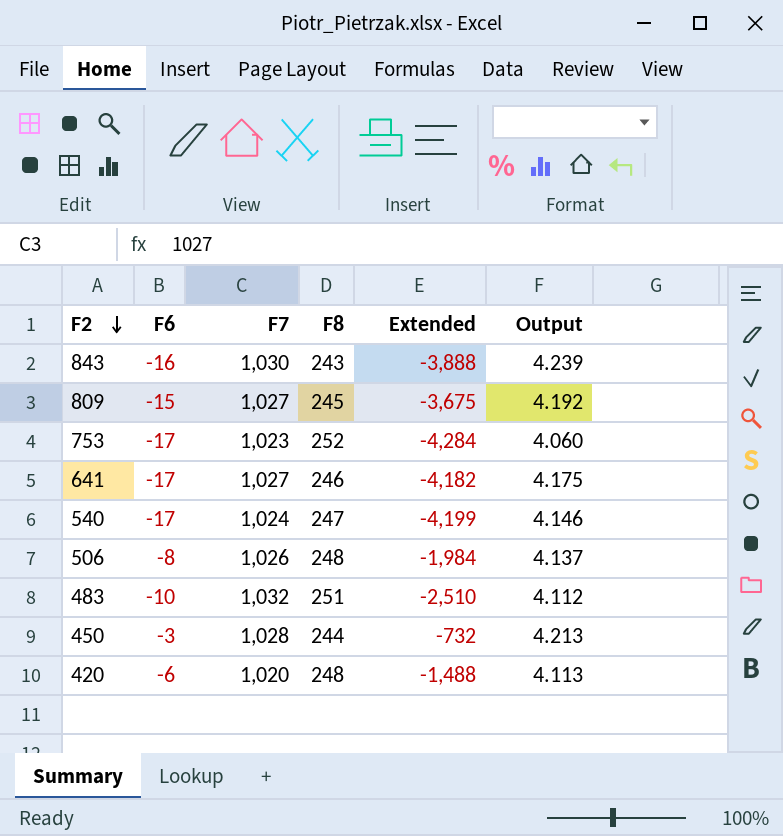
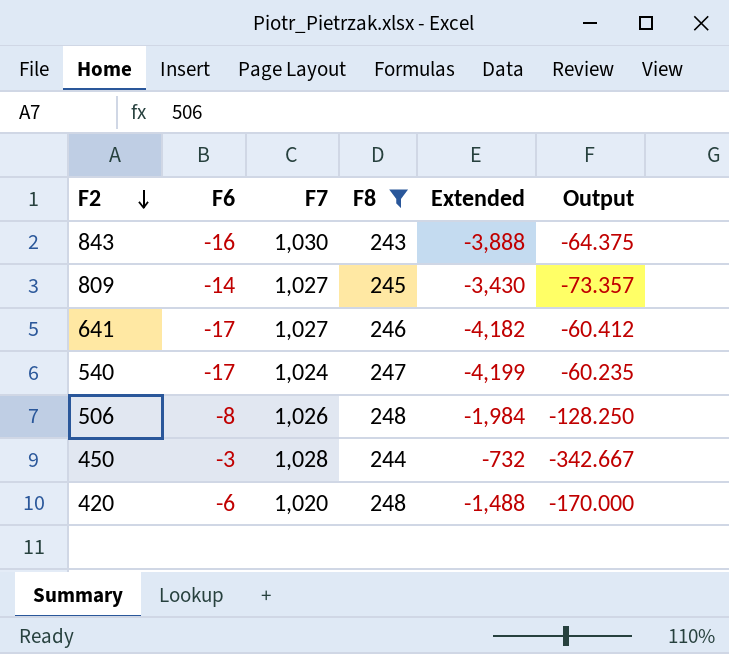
filter: none -> F8 <= 248
column Output | formula: [F7] / [F8] -> [F7] / [F6]
809 | F6: -15 -> -14
809 | Extended: -3,675 -> -3,430

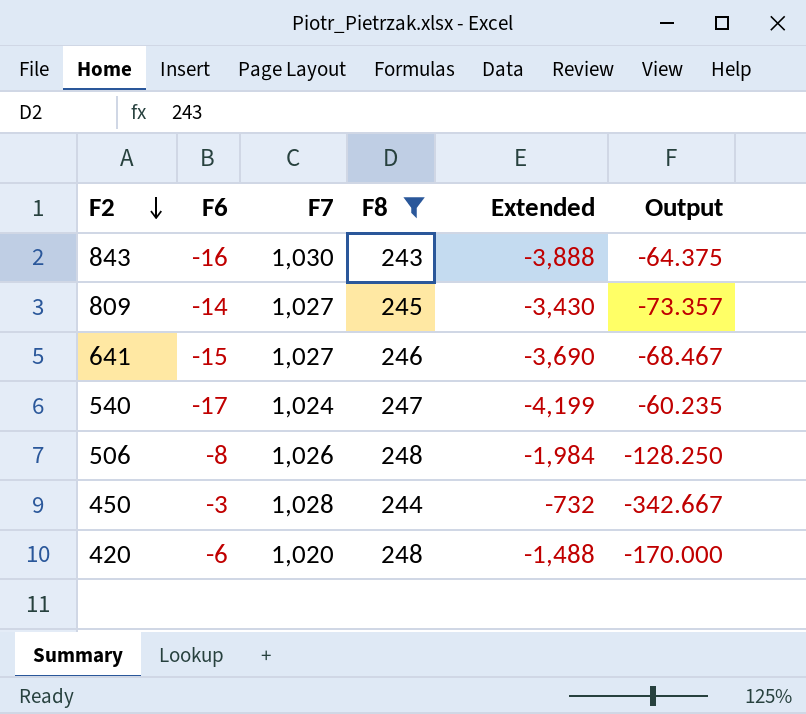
641 | F6: -17 -> -15
641 | Extended: -4,182 -> -3,690
641 | Output: -60.412 -> -68.467

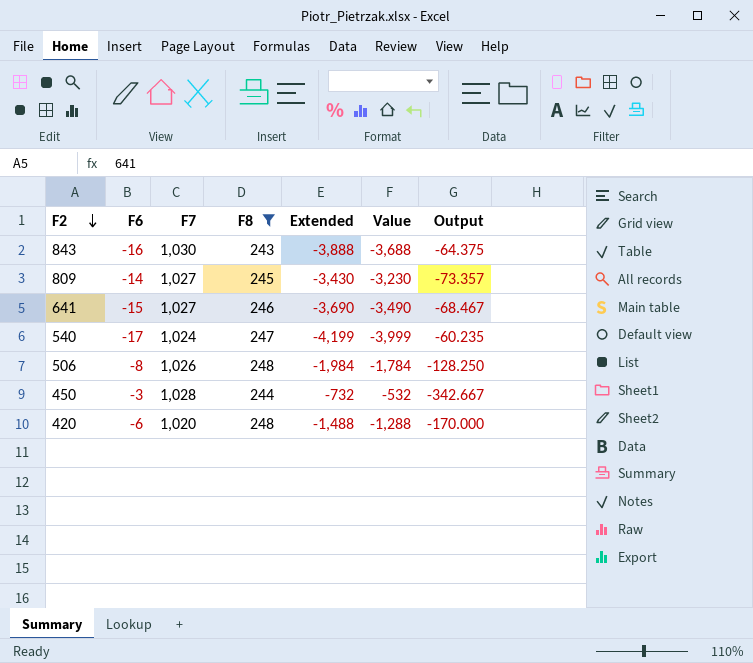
column Value | formula: none -> [Extended] + 200

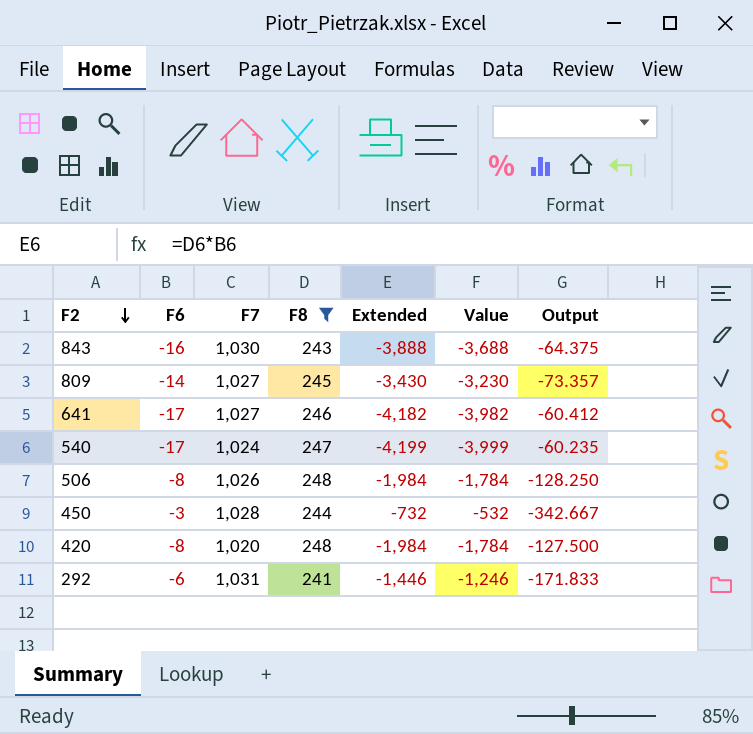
641 | F6: -15 -> -17
641 | Extended: -3,690 -> -4,182
641 | Value: -3,490 -> -3,982
641 | Output: -68.467 -> -60.412
420 | F6: -6 -> -8
420 | Extended: -1,488 -> -1,984
420 | Value: -1,288 -> -1,784
420 | Output: -170.000 -> -127.500
row 292: none -> -6 | 1,031 | 241 | -1,446 | -1,246 | -171.833

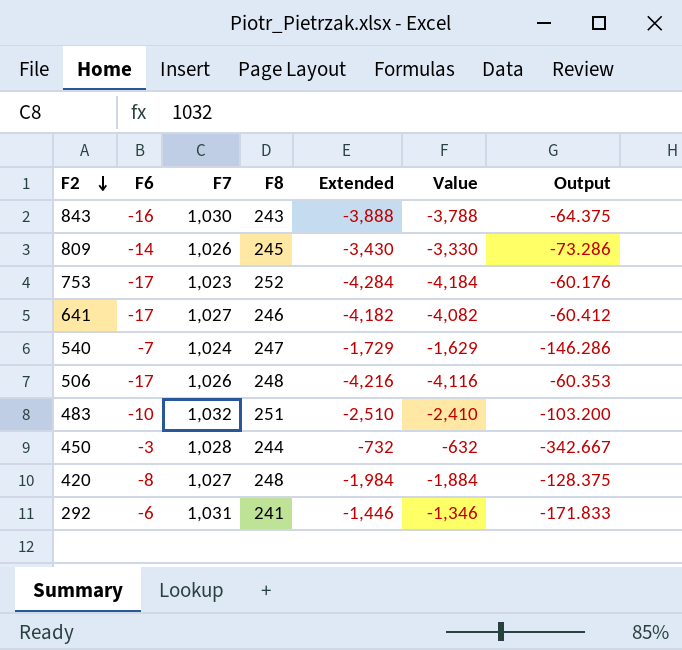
filter: F8 <= 248 -> none
column Value | formula: [Extended] + 200 -> [Extended] + 100
809 | F7: 1,027 -> 1,026
809 | Output: -73.357 -> -73.286
540 | F6: -17 -> -7
540 | Extended: -4,199 -> -1,729
540 | Output: -60.235 -> -146.286
506 | F6: -8 -> -17
506 | Extended: -1,984 -> -4,216
506 | Output: -128.250 -> -60.353
420 | F7: 1,020 -> 1,027
420 | Output: -127.500 -> -128.375

